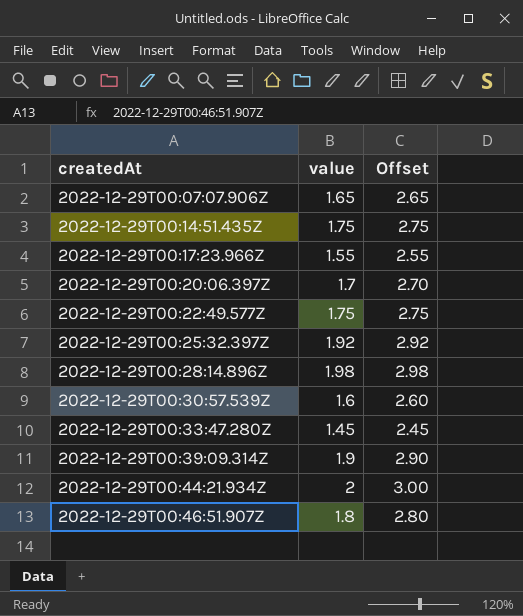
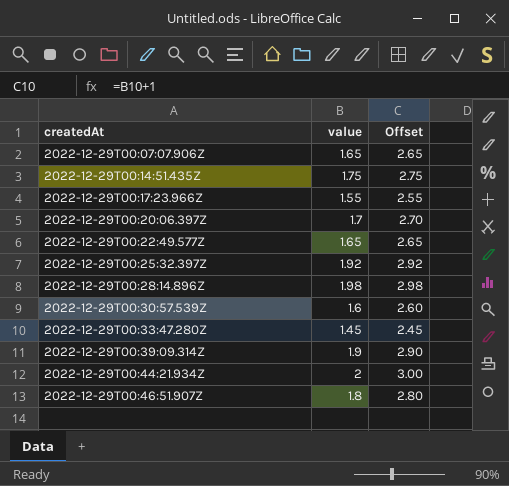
2022-12-29T00:22:49.577Z | value: 1.75 -> 1.65
2022-12-29T00:22:49.577Z | Offset: 2.75 -> 2.65

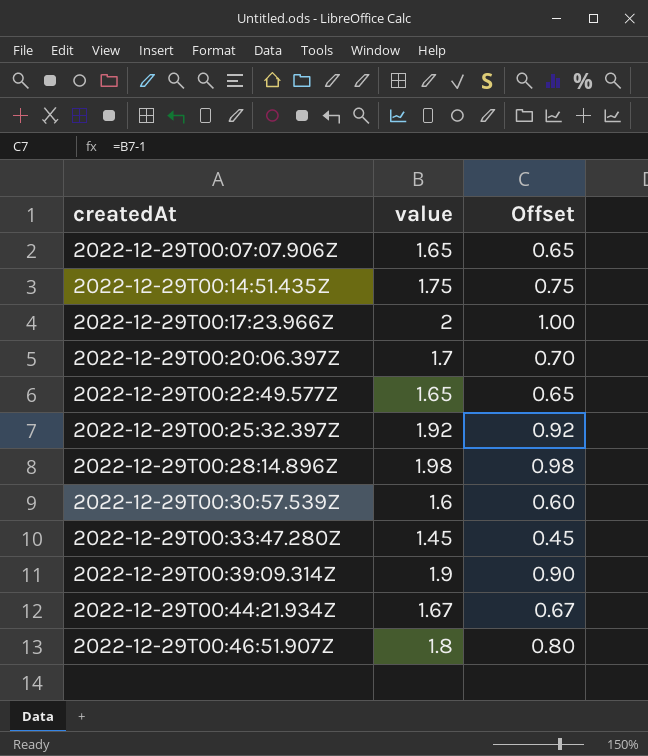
column Offset | formula: [value] + 1 -> [value] - 1
2022-12-29T00:17:23.966Z | value: 1.55 -> 2
2022-12-29T00:44:21.934Z | value: 2 -> 1.67

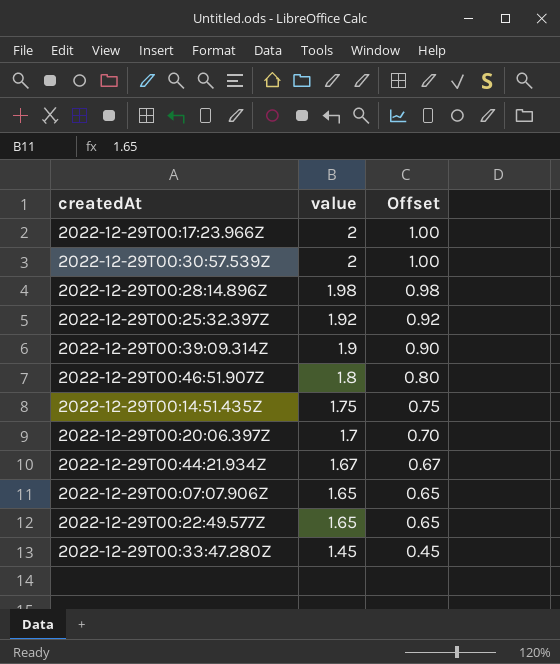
row order: createdAt ascending -> value descending
2022-12-29T00:30:57.539Z | value: 1.6 -> 2
2022-12-29T00:30:57.539Z | Offset: 0.60 -> 1.00

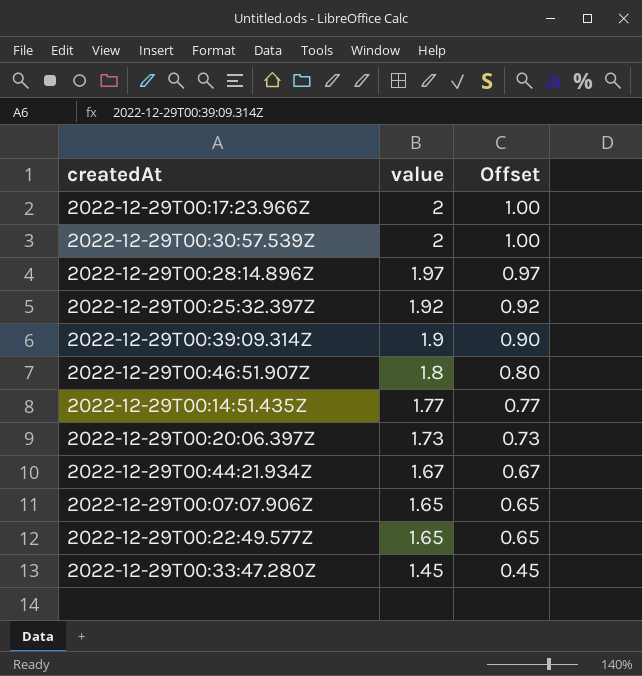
2022-12-29T00:28:14.896Z | value: 1.98 -> 1.97
2022-12-29T00:28:14.896Z | Offset: 0.98 -> 0.97
2022-12-29T00:14:51.435Z | value: 1.75 -> 1.77
2022-12-29T00:14:51.435Z | Offset: 0.75 -> 0.77
2022-12-29T00:20:06.397Z | value: 1.7 -> 1.73
2022-12-29T00:20:06.397Z | Offset: 0.70 -> 0.73

